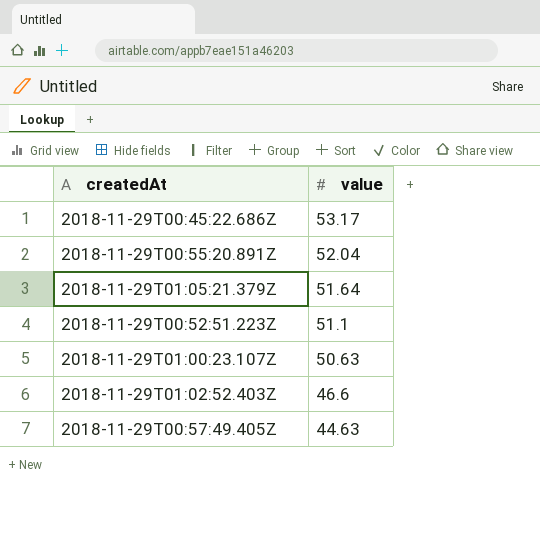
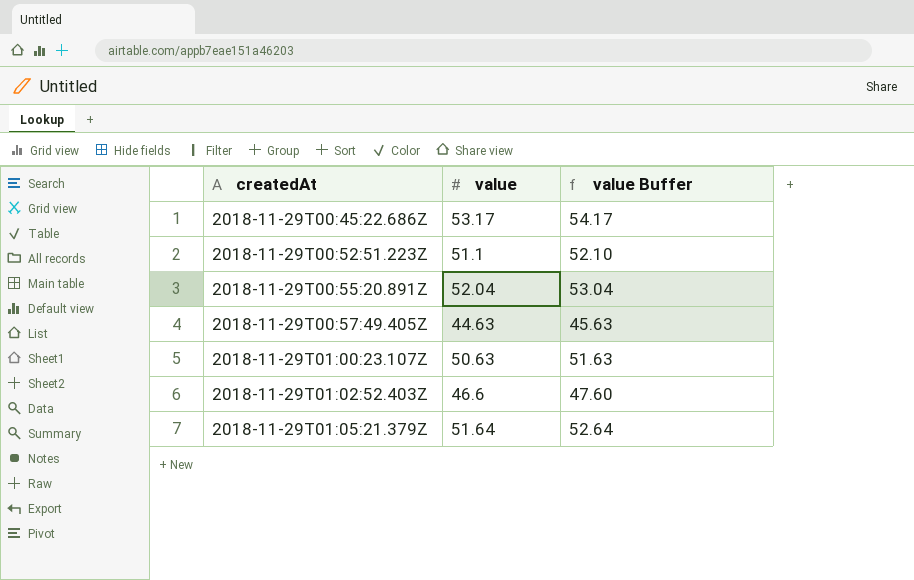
row order: value descending -> createdAt ascending
column value Buffer | formula: none -> [value] + 1

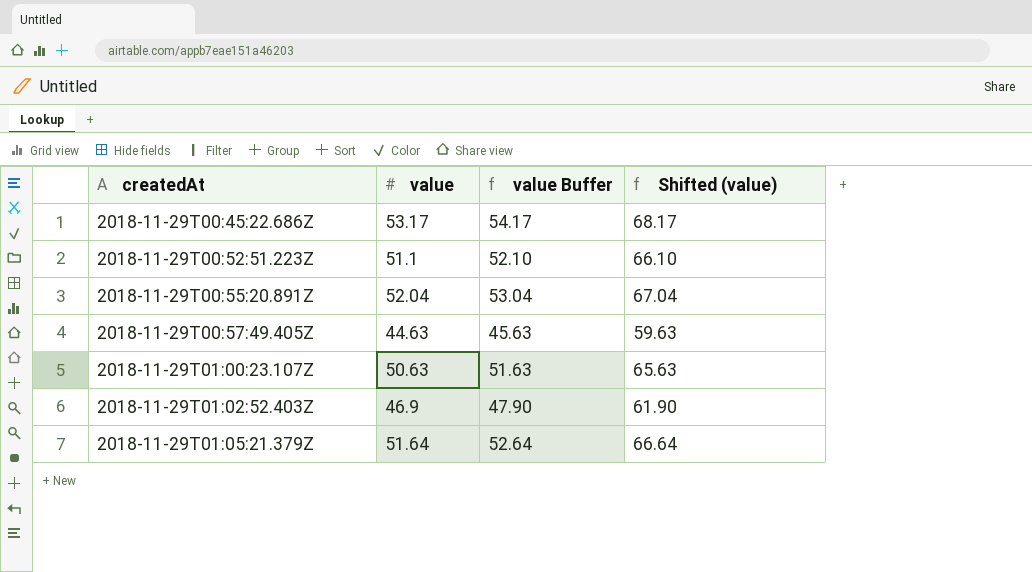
column Shifted (value) | formula: none -> [value] + 15
2018-11-29T01:02:52.403Z | value: 46.6 -> 46.9
2018-11-29T01:02:52.403Z | value Buffer: 47.60 -> 47.90

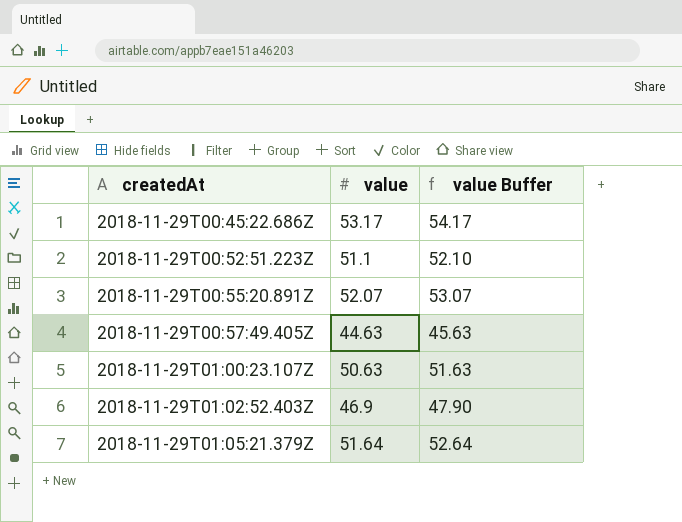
column Shifted (value) | formula: [value] + 15 -> none
2018-11-29T00:55:20.891Z | value: 52.04 -> 52.07
2018-11-29T00:55:20.891Z | value Buffer: 53.04 -> 53.07

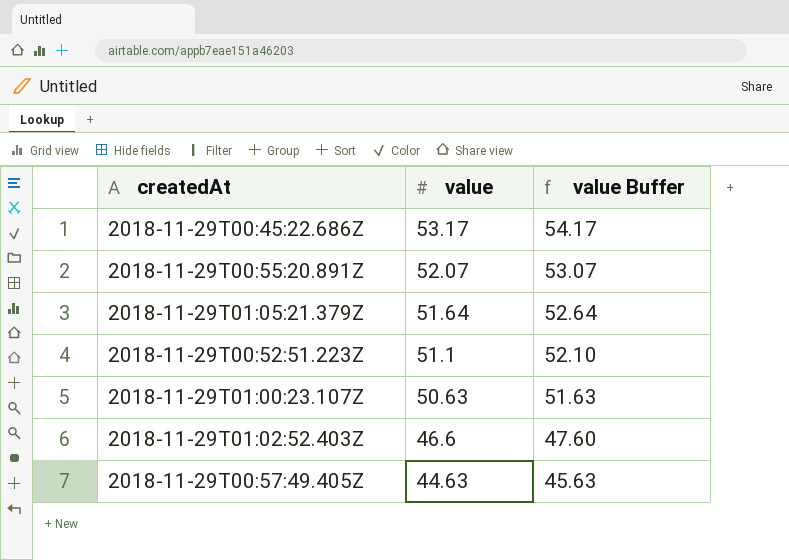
row order: createdAt ascending -> value descending
2018-11-29T01:02:52.403Z | value: 46.9 -> 46.6
2018-11-29T01:02:52.403Z | value Buffer: 47.90 -> 47.60

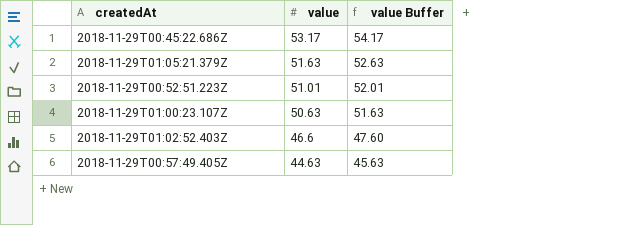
row 2018-11-29T00:55:20.891Z: 52.07 | 53.07 -> none
2018-11-29T01:05:21.379Z | value: 51.64 -> 51.63
2018-11-29T01:05:21.379Z | value Buffer: 52.64 -> 52.63
2018-11-29T00:52:51.223Z | value: 51.1 -> 51.01
2018-11-29T00:52:51.223Z | value Buffer: 52.10 -> 52.01

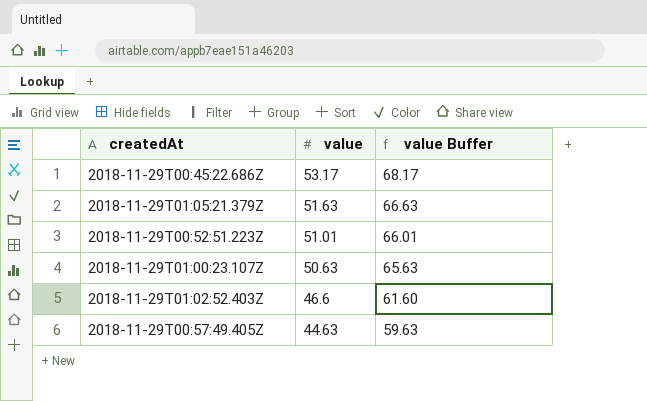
column value Buffer | formula: [value] + 1 -> [value] + 15

